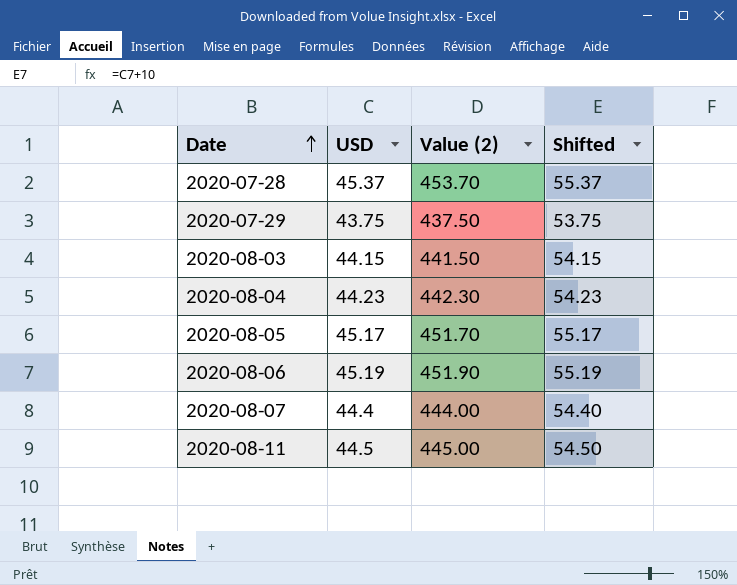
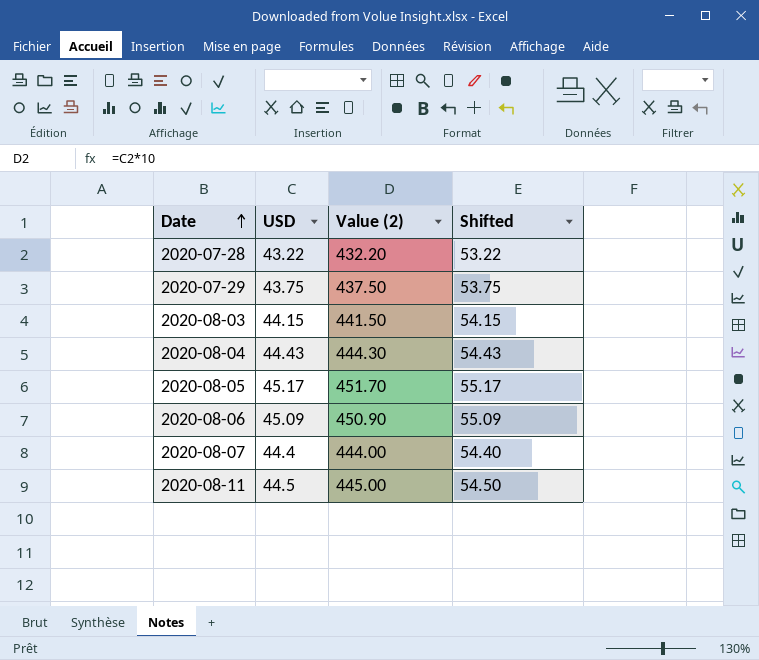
2020-07-28 | USD: 45.37 -> 43.22
2020-07-28 | Value (2): 453.70 -> 432.20
2020-07-28 | Shifted: 55.37 -> 53.22
2020-08-04 | USD: 44.23 -> 44.43
2020-08-04 | Value (2): 442.30 -> 444.30
2020-08-04 | Shifted: 54.23 -> 54.43
2020-08-06 | USD: 45.19 -> 45.09
2020-08-06 | Value (2): 451.90 -> 450.90
2020-08-06 | Shifted: 55.19 -> 55.09

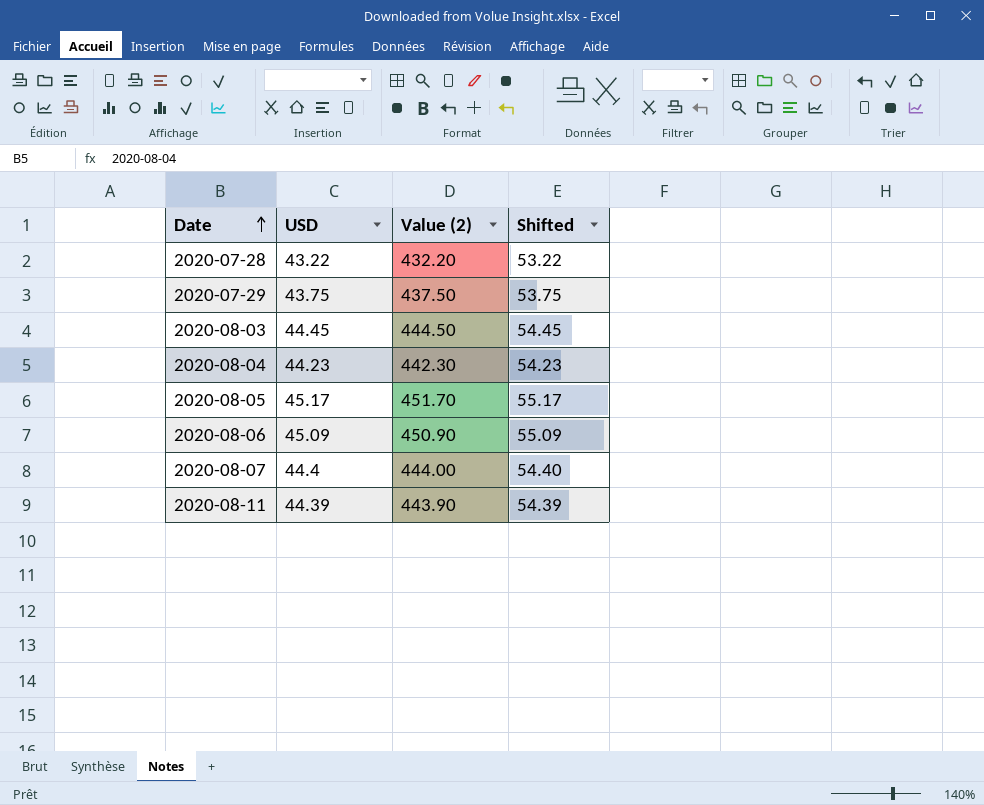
2020-08-03 | USD: 44.15 -> 44.45
2020-08-03 | Value (2): 441.50 -> 444.50
2020-08-03 | Shifted: 54.15 -> 54.45
2020-08-04 | USD: 44.43 -> 44.23
2020-08-04 | Value (2): 444.30 -> 442.30
2020-08-04 | Shifted: 54.43 -> 54.23
2020-08-11 | USD: 44.5 -> 44.39
2020-08-11 | Value (2): 445.00 -> 443.90
2020-08-11 | Shifted: 54.50 -> 54.39

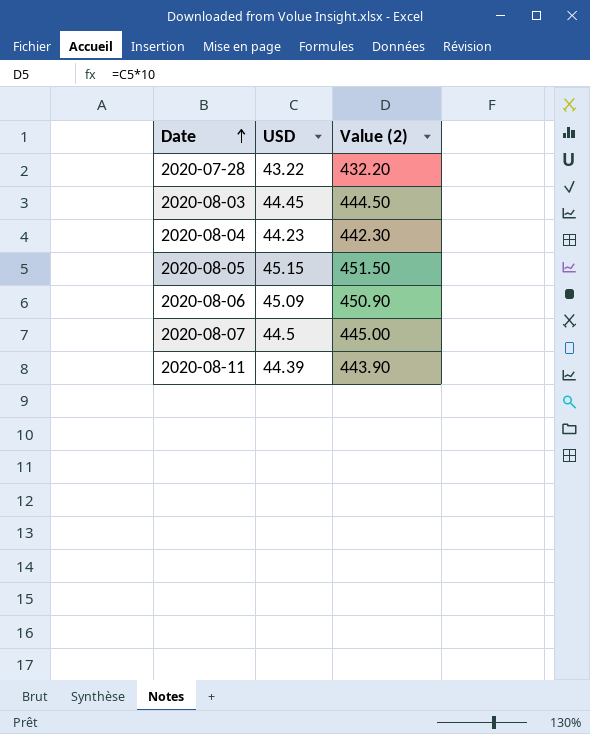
column Shifted | formula: [USD] + 10 -> none
row 2020-07-29: 43.75 | 437.50 | 53.75 -> none
2020-08-05 | USD: 45.17 -> 45.15
2020-08-05 | Value (2): 451.70 -> 451.50
2020-08-07 | USD: 44.4 -> 44.5
2020-08-07 | Value (2): 444.00 -> 445.00

